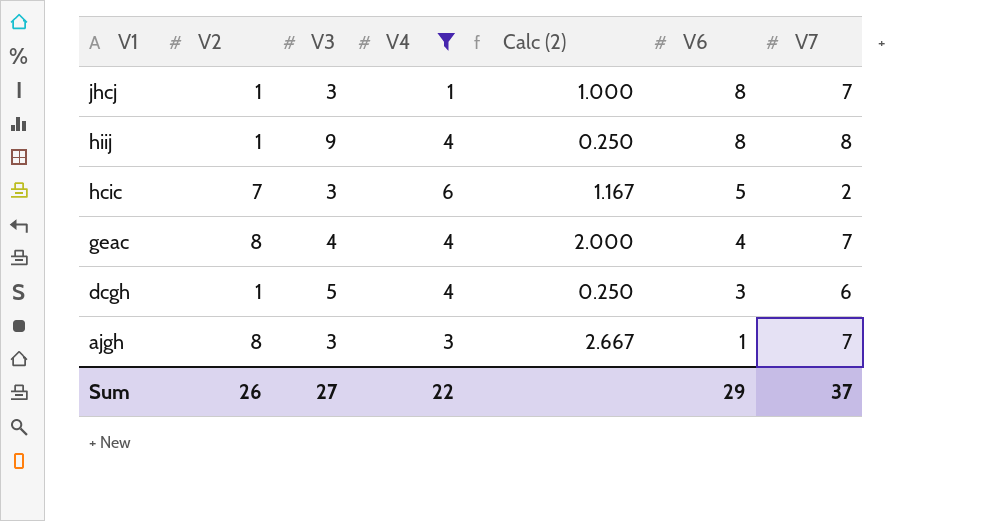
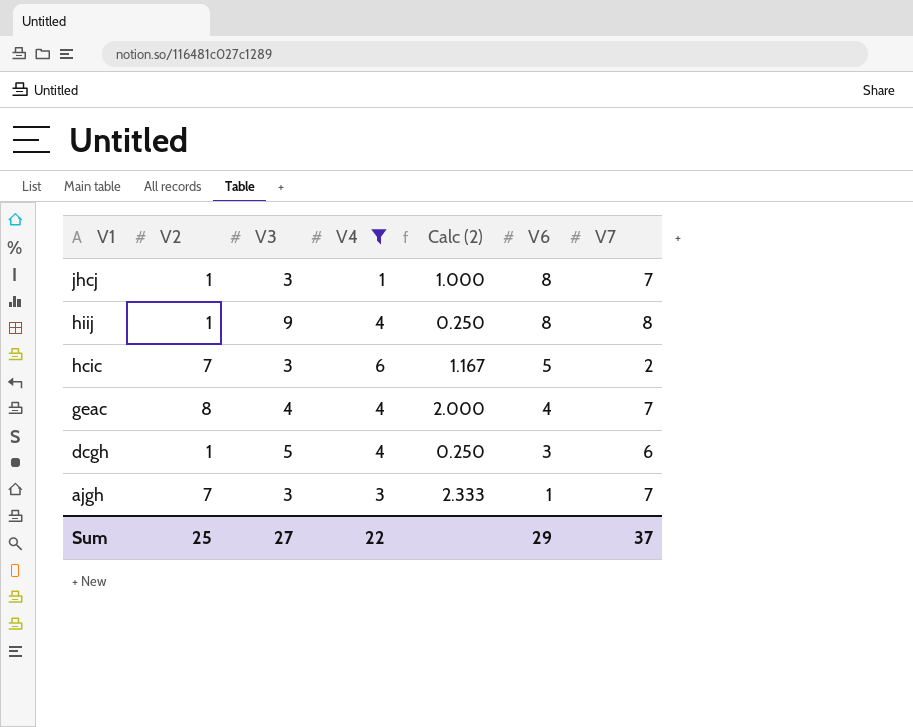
ajgh | V2: 8 -> 7
ajgh | Calc (2): 2.667 -> 2.333
Sum | V2: 26 -> 25

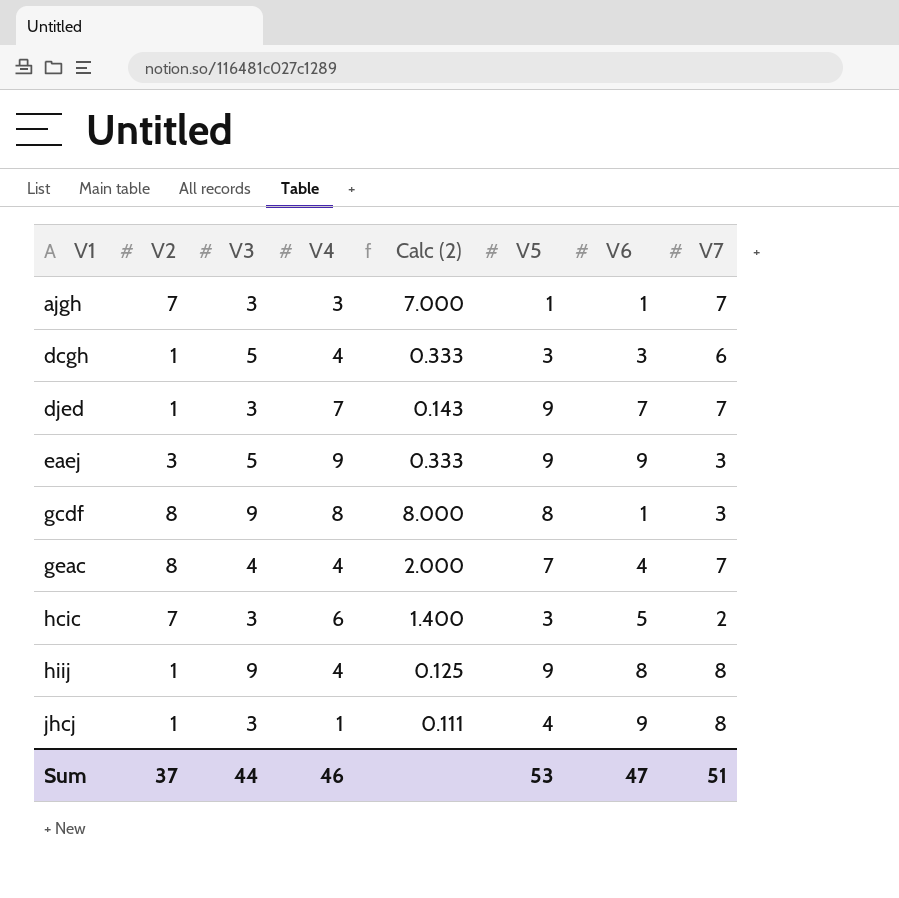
filter: V4 <= 6 -> none
row order: V1 descending -> V1 ascending
column Calc (2) | formula: [V2] / [V4] -> [V2] / [V6]
column V5 | position: none -> 6
jhcj | V6: 8 -> 9
jhcj | V7: 7 -> 8
Sum | V2: 25 -> 37
Sum | V3: 27 -> 44
Sum | V4: 22 -> 46
Sum | V6: 29 -> 47
Sum | V7: 37 -> 51

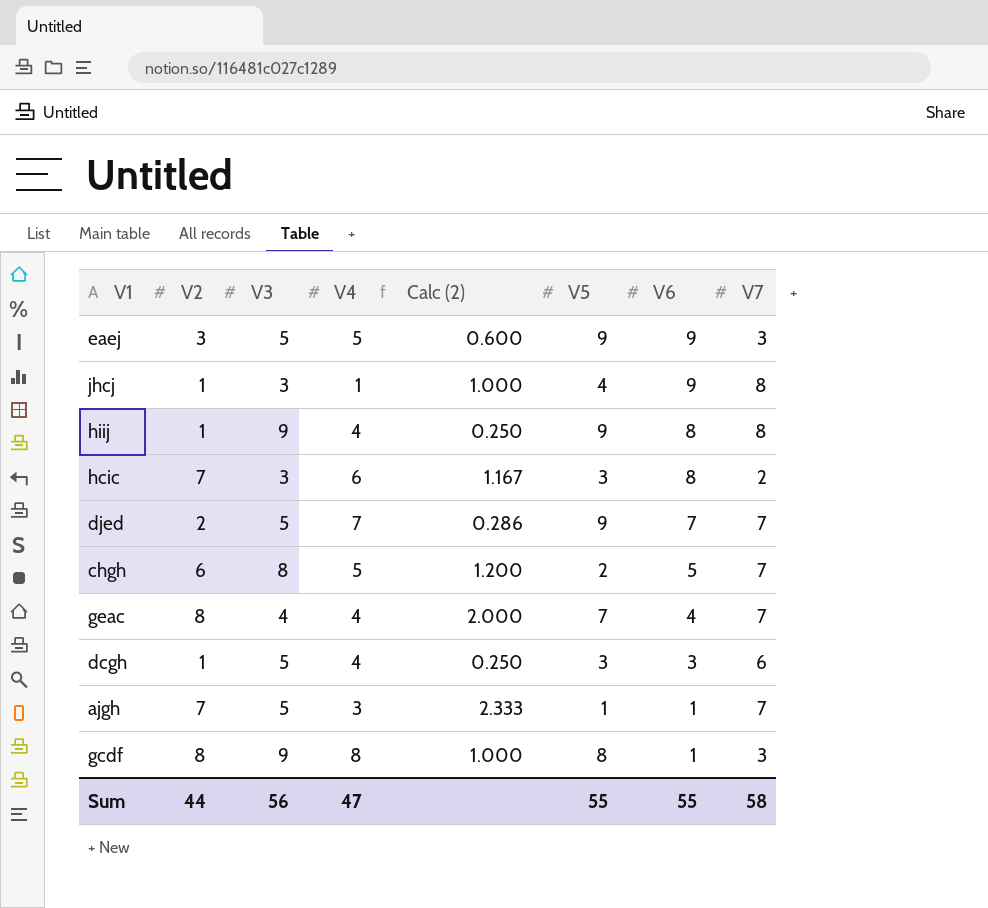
row order: V1 ascending -> V6 descending
column Calc (2) | formula: [V2] / [V6] -> [V2] / [V4]
eaej | V4: 9 -> 5
hcic | V6: 5 -> 8
djed | V2: 1 -> 2
djed | V3: 3 -> 5
row chgh: none -> 6 | 8 | 5 | 1.200 | 2 | 5 | 7
ajgh | V3: 3 -> 5
Sum | V2: 37 -> 44
Sum | V3: 44 -> 56
Sum | V4: 46 -> 47
Sum | V5: 53 -> 55
Sum | V6: 47 -> 55
Sum | V7: 51 -> 58

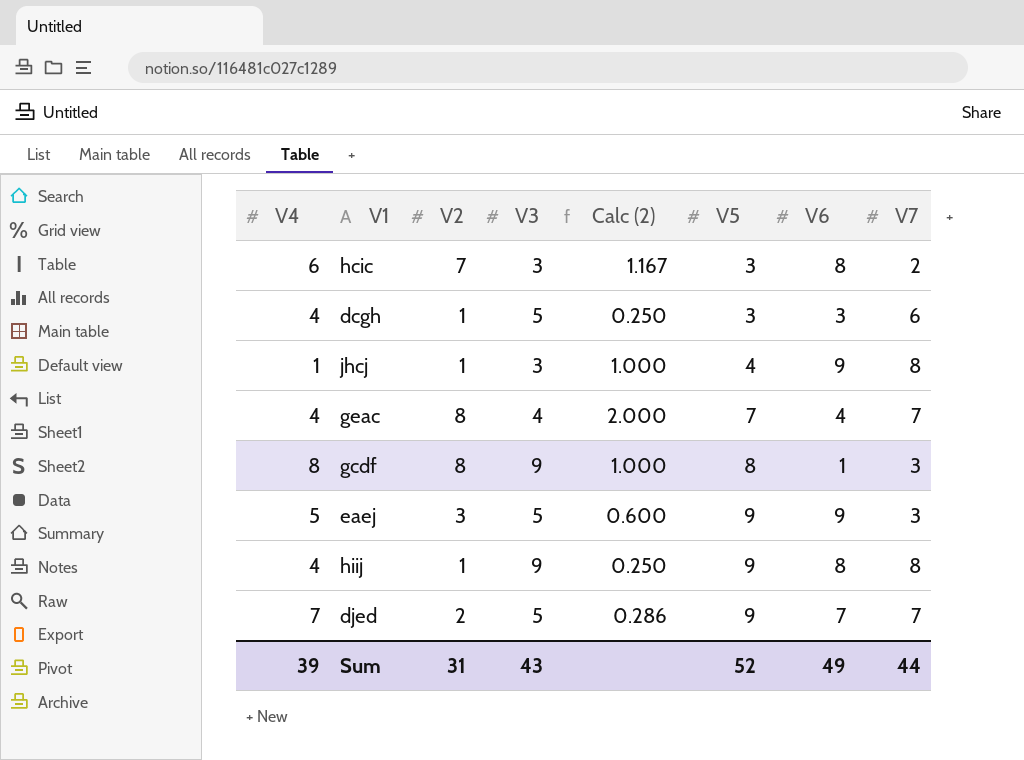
row order: V6 descending -> V5 ascending
column V4 | position: 4 -> 1
row chgh: 6 | 8 | 5 | 1.200 | 2 | 5 | 7 -> none
row ajgh: 7 | 5 | 3 | 2.333 | 1 | 1 | 7 -> none
Sum | V4: 47 -> 39
Sum | V2: 44 -> 31
Sum | V3: 56 -> 43
Sum | V5: 55 -> 52
Sum | V6: 55 -> 49
Sum | V7: 58 -> 44

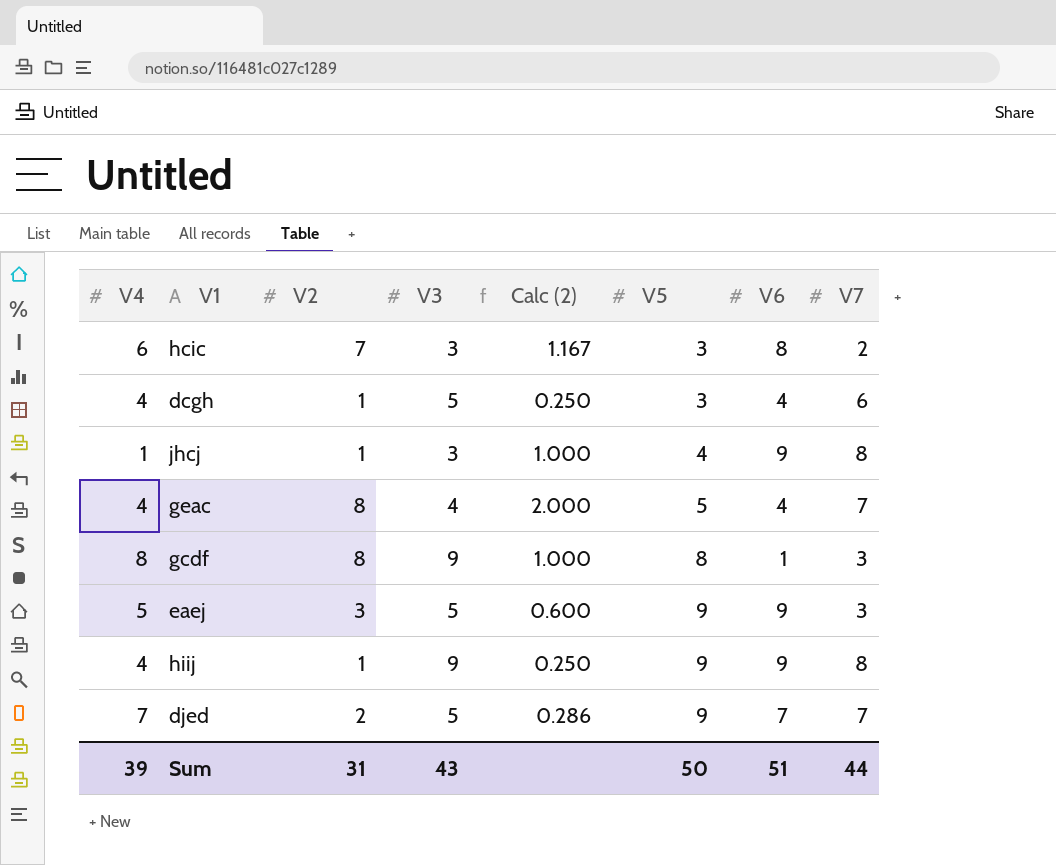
dcgh | V6: 3 -> 4
geac | V5: 7 -> 5
hiij | V6: 8 -> 9
Sum | V5: 52 -> 50
Sum | V6: 49 -> 51

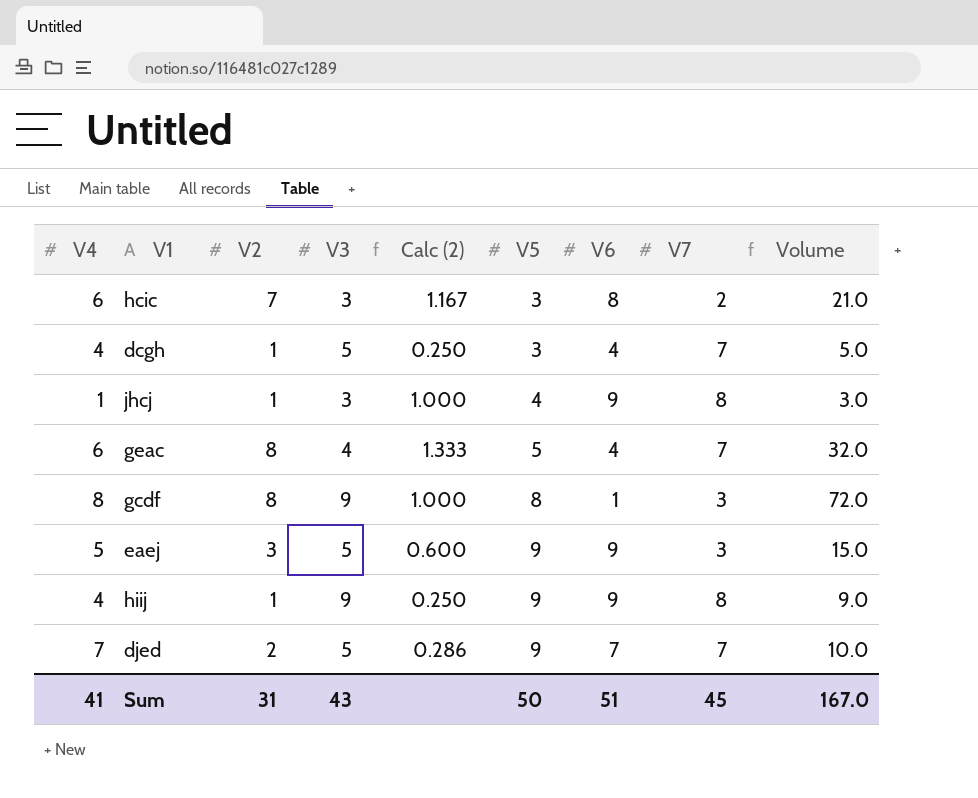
column Volume | formula: none -> [V2] * [V3]
dcgh | V7: 6 -> 7
geac | V4: 4 -> 6
geac | Calc (2): 2.000 -> 1.333
Sum | V4: 39 -> 41
Sum | V7: 44 -> 45

